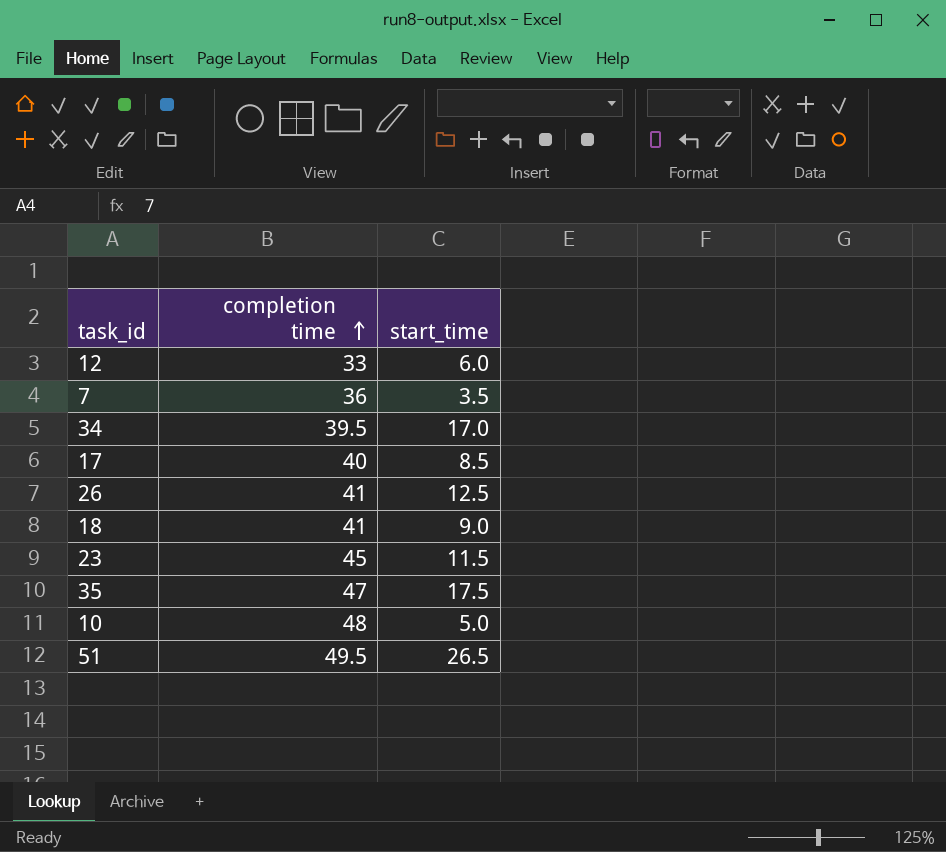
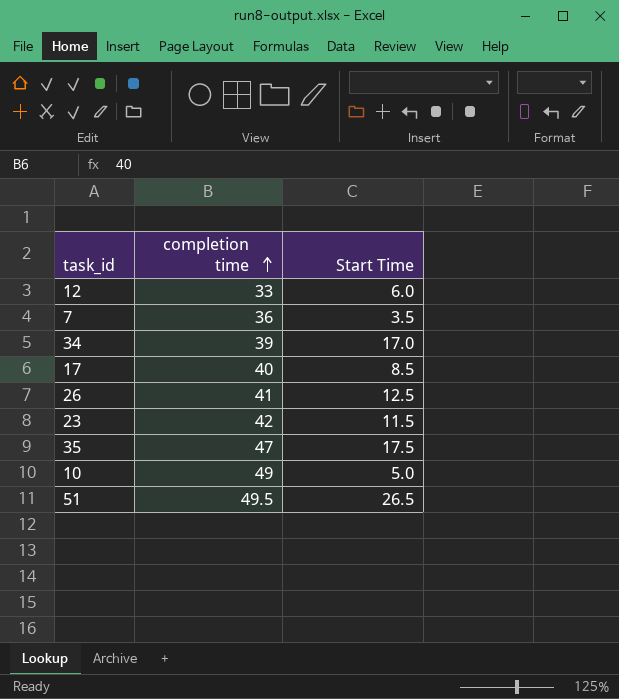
column name: start_time -> Start Time
row 18: 41 | 9.0 -> none
34 | completion time: 39.5 -> 39
23 | completion time: 45 -> 42
10 | completion time: 48 -> 49

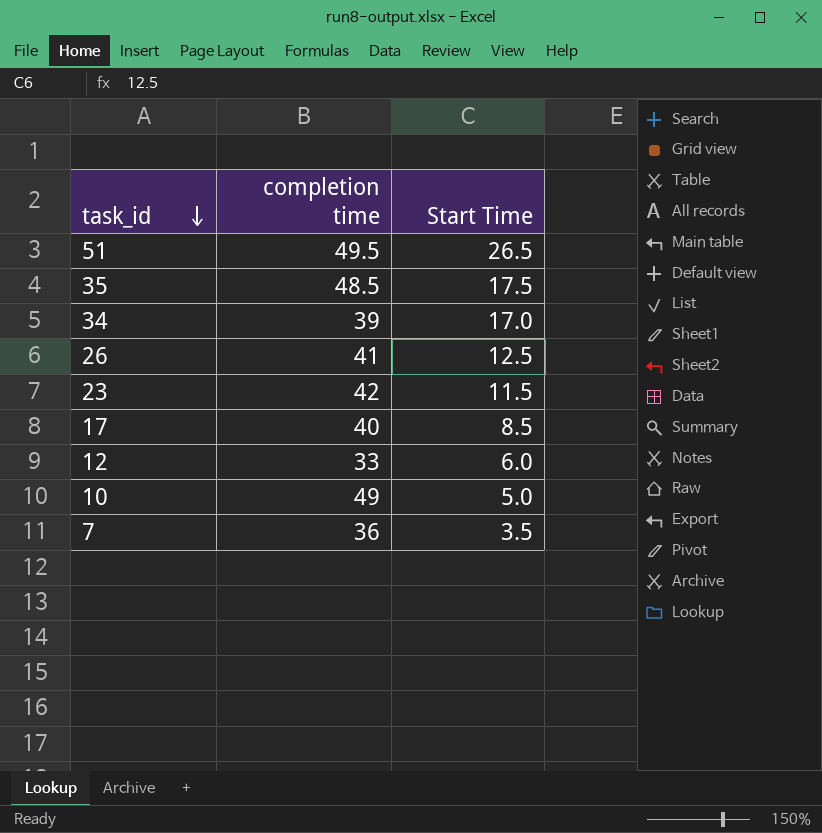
row order: completion time ascending -> task_id descending
35 | completion time: 47 -> 48.5

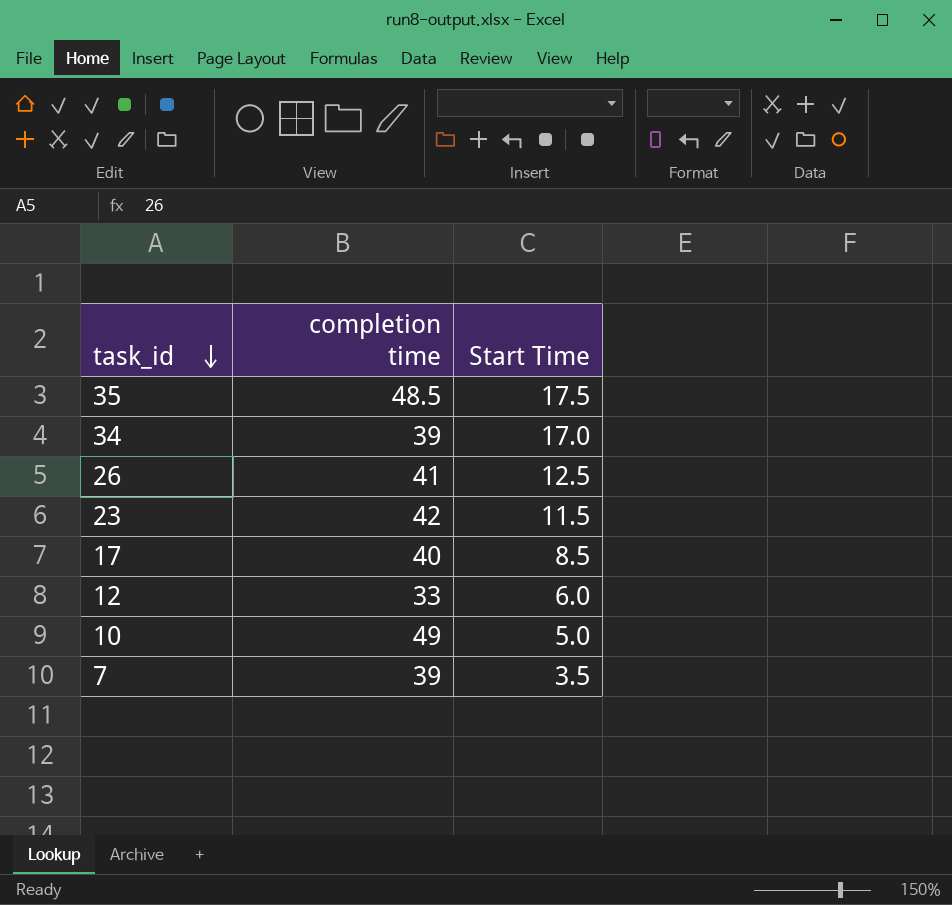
row 51: 49.5 | 26.5 -> none
7 | completion time: 36 -> 39

